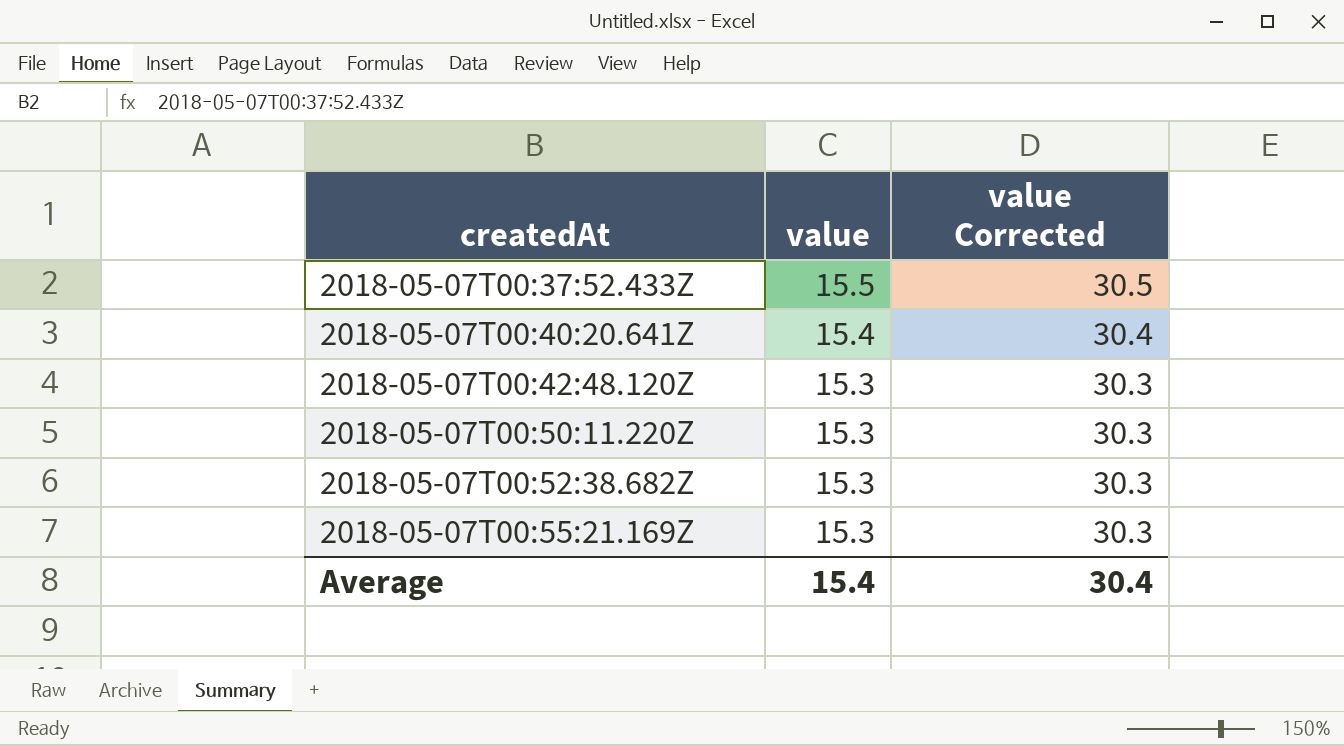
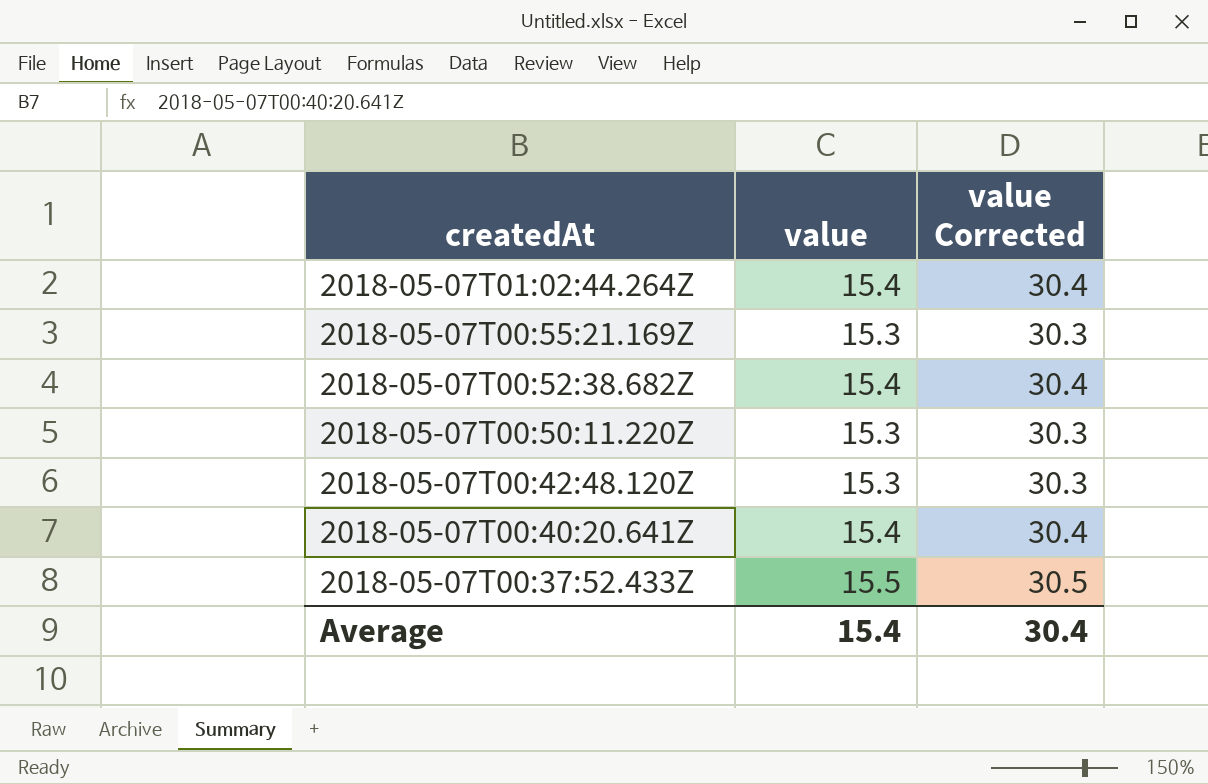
row order: createdAt ascending -> createdAt descending
row 2018-05-07T01:02:44.264Z: none -> 15.4 | 30.4
2018-05-07T00:52:38.682Z | value: 15.3 -> 15.4
2018-05-07T00:52:38.682Z | value Corrected: 30.3 -> 30.4

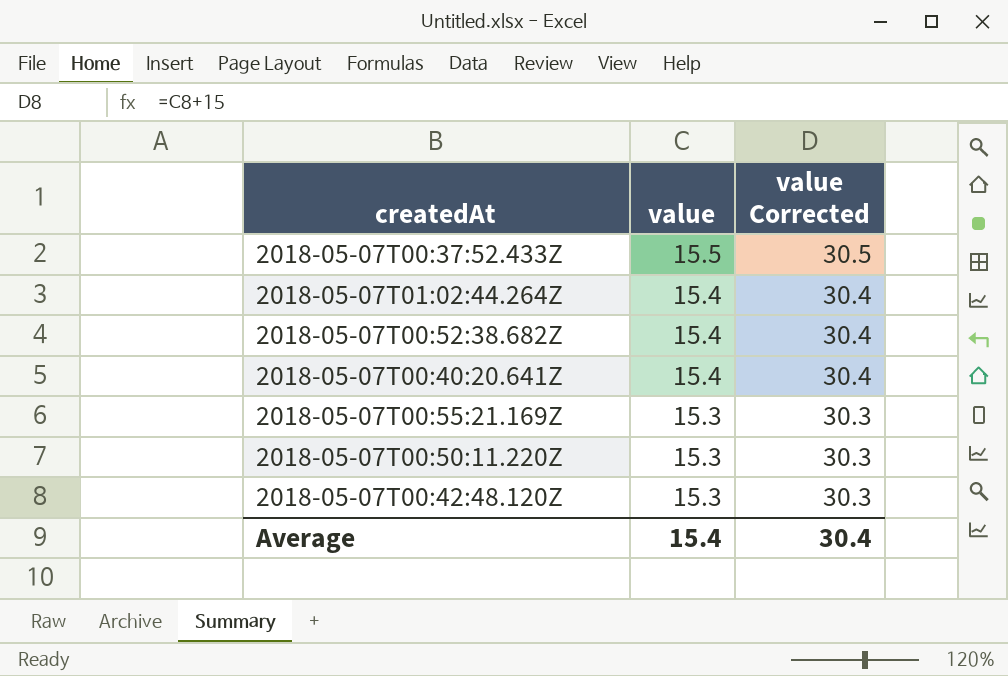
row order: createdAt descending -> value descending

